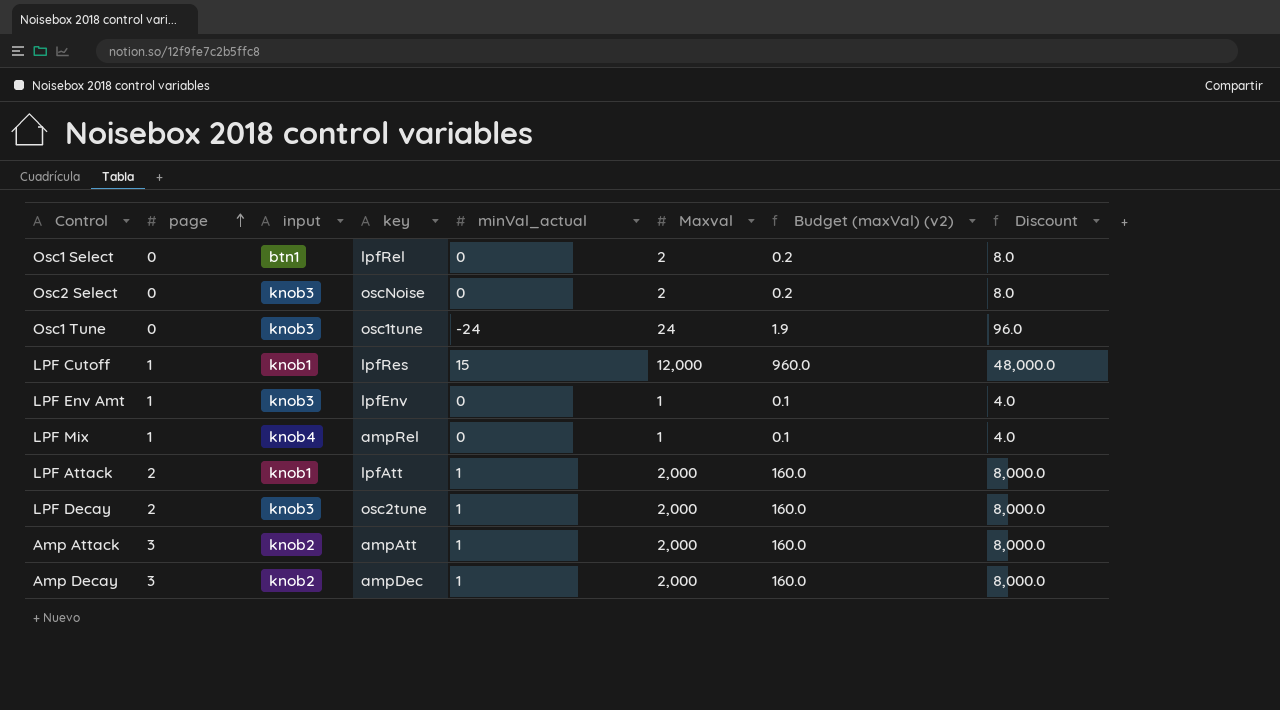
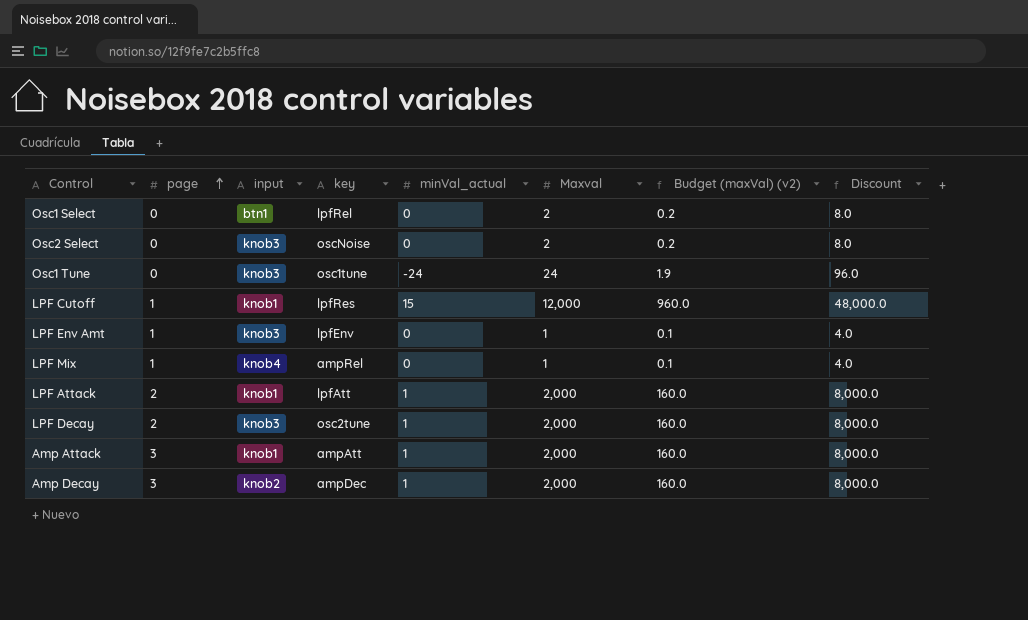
Amp Attack | input: knob2 -> knob1

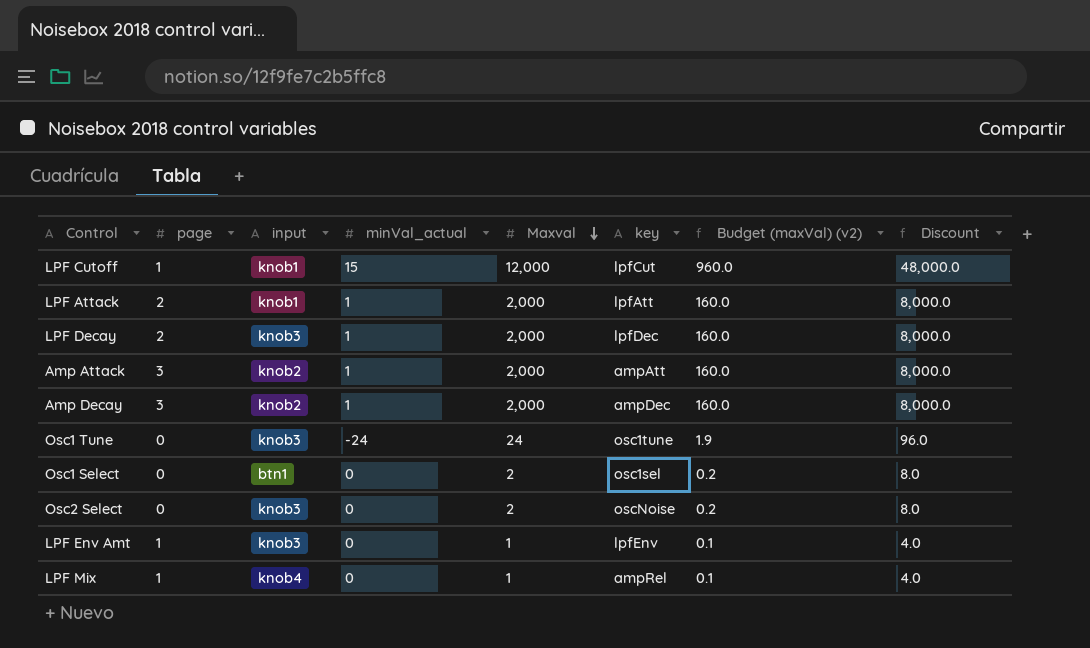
row order: page ascending -> Maxval descending
column key | position: 4 -> 6
LPF Cutoff | key: lpfRes -> lpfCut
LPF Decay | key: osc2tune -> lpfDec
Amp Attack | input: knob1 -> knob2
Osc1 Select | key: lpfRel -> osc1sel

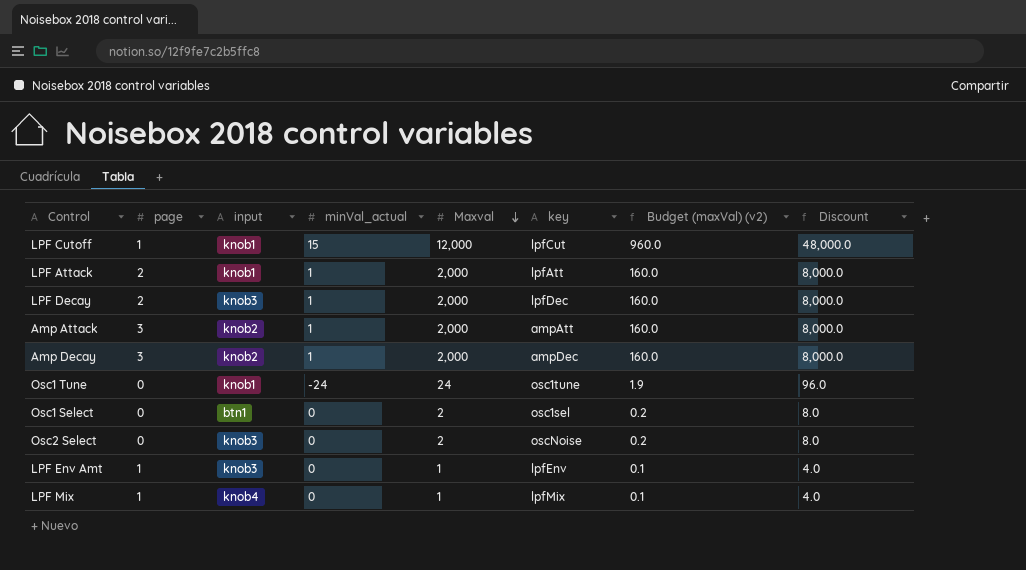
Osc1 Tune | input: knob3 -> knob1
LPF Mix | key: ampRel -> lpfMix

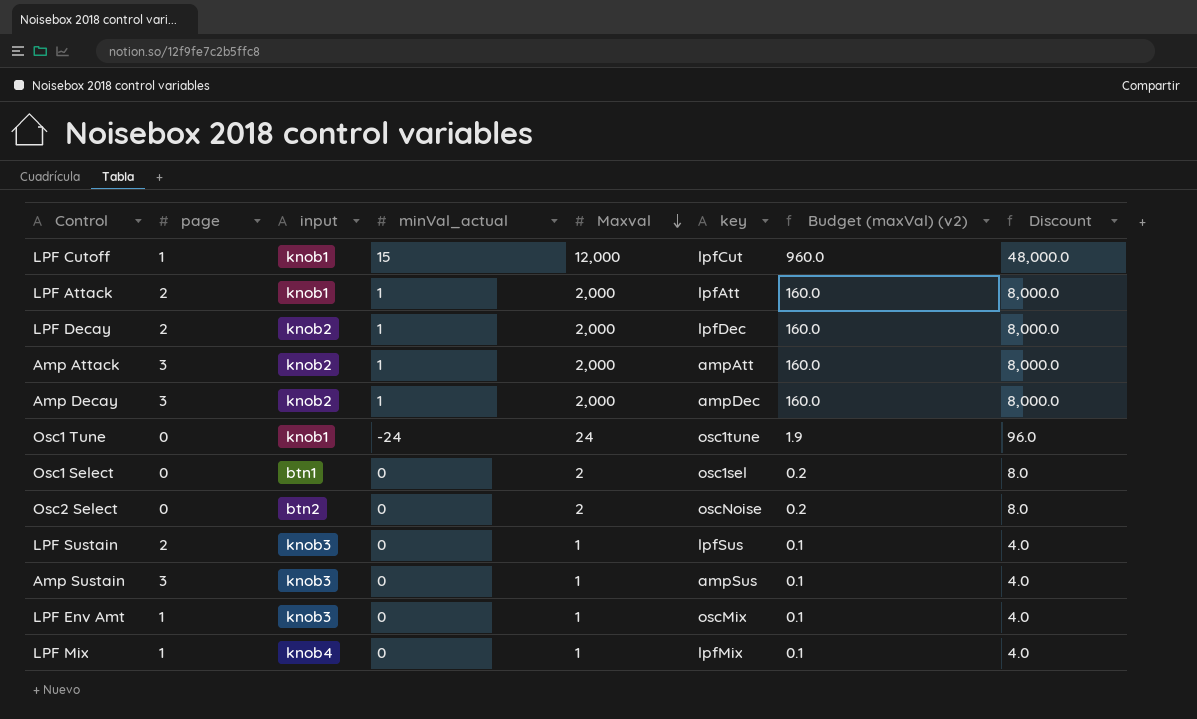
LPF Decay | input: knob3 -> knob2
Osc2 Select | input: knob3 -> btn2
row LPF Sustain: none -> 2 | knob3 | 0 | 1 | lpfSus | 0.1 | 4.0
row Amp Sustain: none -> 3 | knob3 | 0 | 1 | ampSus | 0.1 | 4.0
LPF Env Amt | key: lpfEnv -> oscMix

